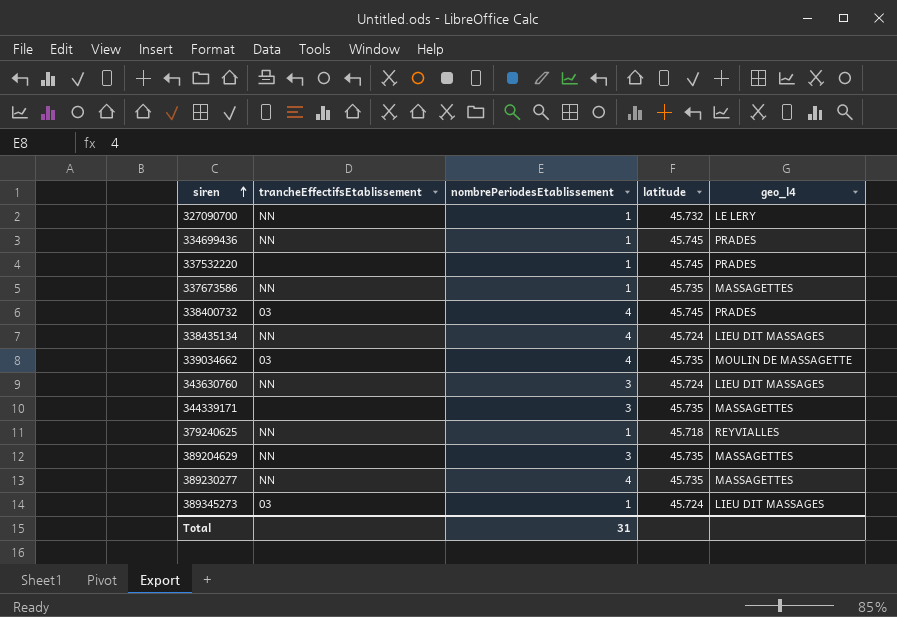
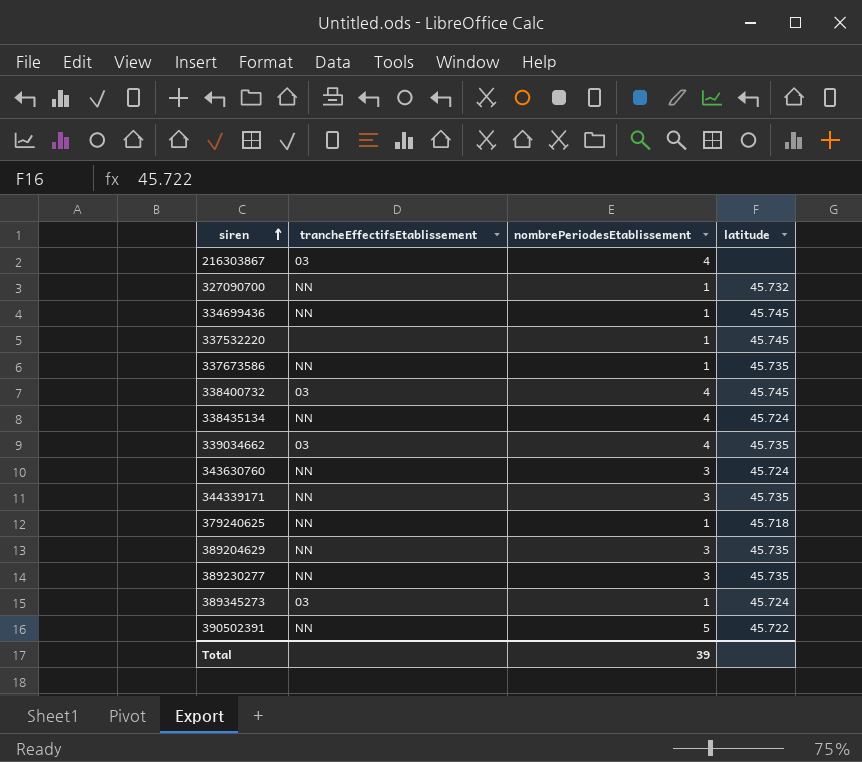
column geo_l4 | position: 5 -> none
row 216303867: none -> 03 | 4 | none
344339171 | trancheEffectifsEtablissement: none -> NN
389230277 | nombrePeriodesEtablissement: 4 -> 3
row 390502391: none -> NN | 5 | 45.722
Total | nombrePeriodesEtablissement: 31 -> 39

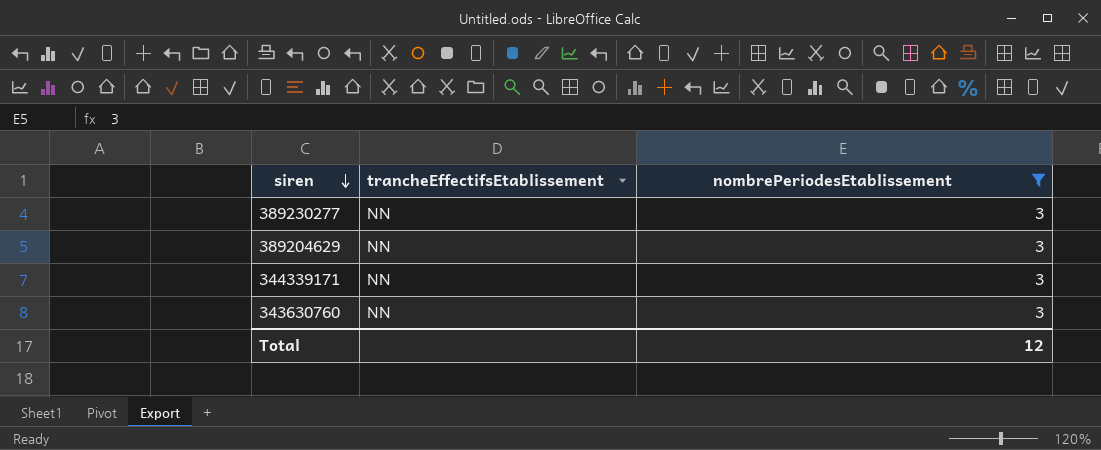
filter: none -> nombrePeriodesEtablissement = 3
row order: siren ascending -> siren descending
column latitude | position: 4 -> none
Total | nombrePeriodesEtablissement: 39 -> 12

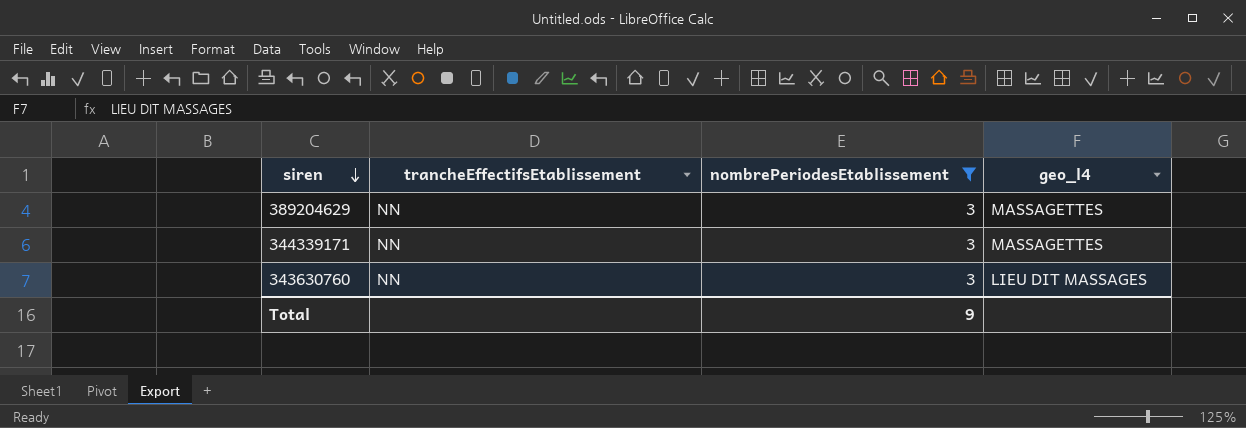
column geo_l4 | position: none -> 4
row 389230277: NN | 3 -> none
Total | nombrePeriodesEtablissement: 12 -> 9

